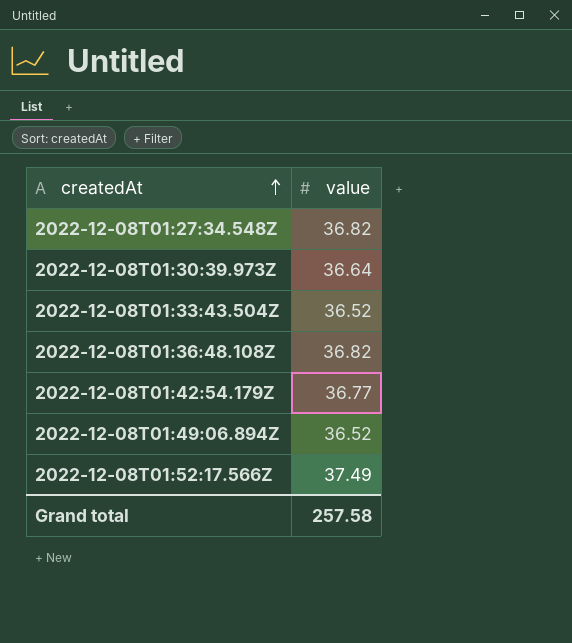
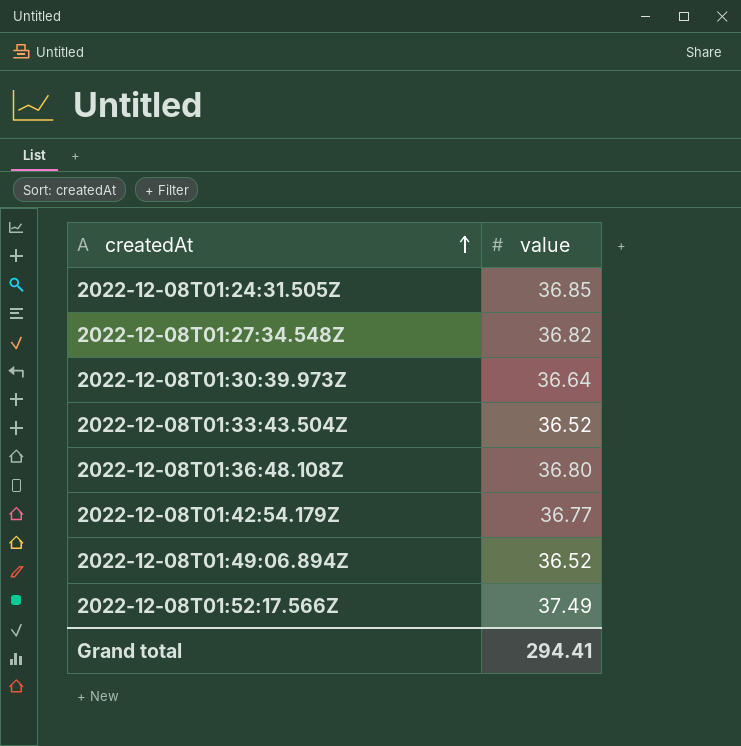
row 2022-12-08T01:24:31.505Z: none -> 36.85
2022-12-08T01:36:48.108Z | value: 36.82 -> 36.80
Grand total | value: 257.58 -> 294.41

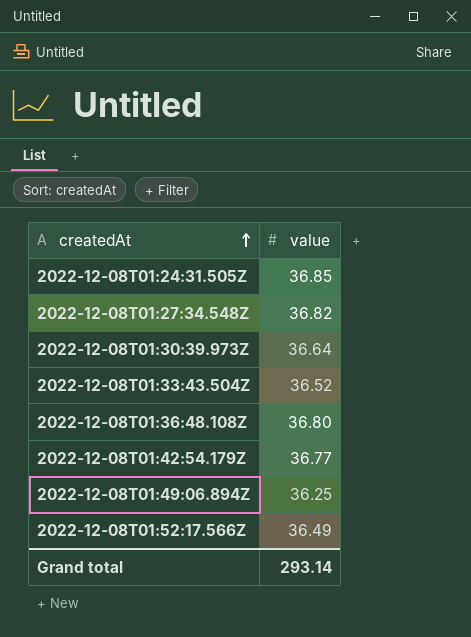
2022-12-08T01:49:06.894Z | value: 36.52 -> 36.25
2022-12-08T01:52:17.566Z | value: 37.49 -> 36.49
Grand total | value: 294.41 -> 293.14

